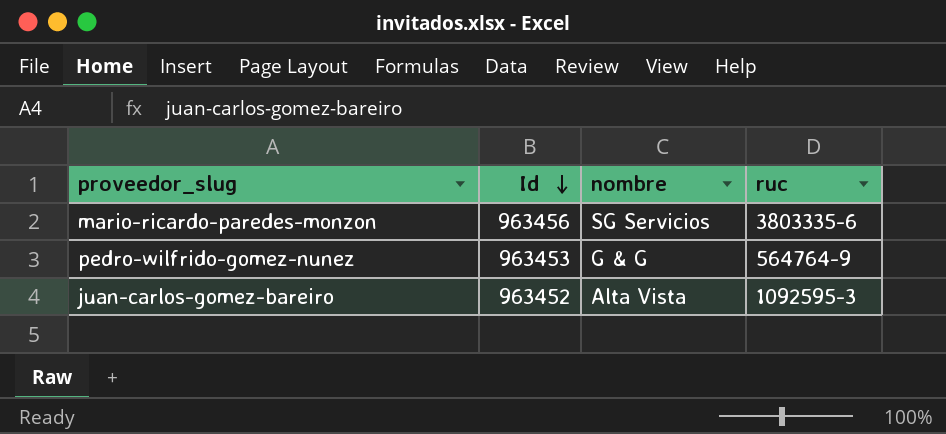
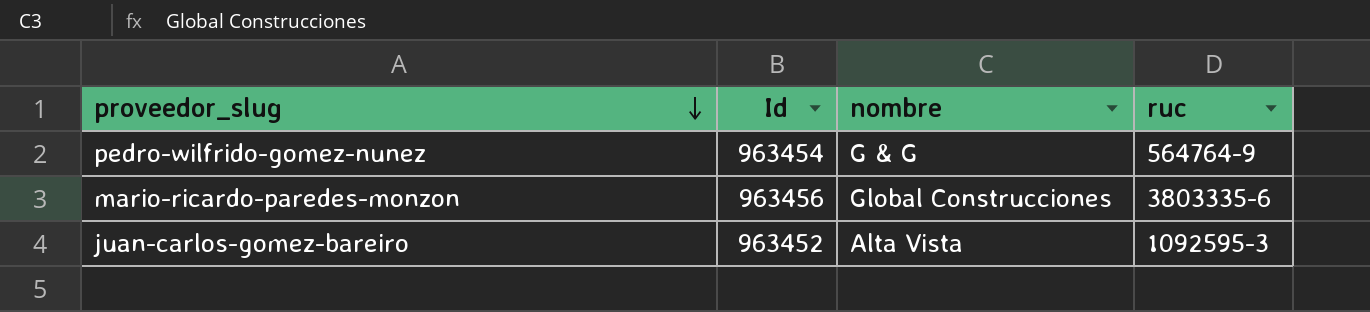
row order: Id descending -> proveedor_slug descending
pedro-wilfrido-gomez-nunez | Id: 963453 -> 963454
mario-ricardo-paredes-monzon | nombre: SG Servicios -> Global Construcciones

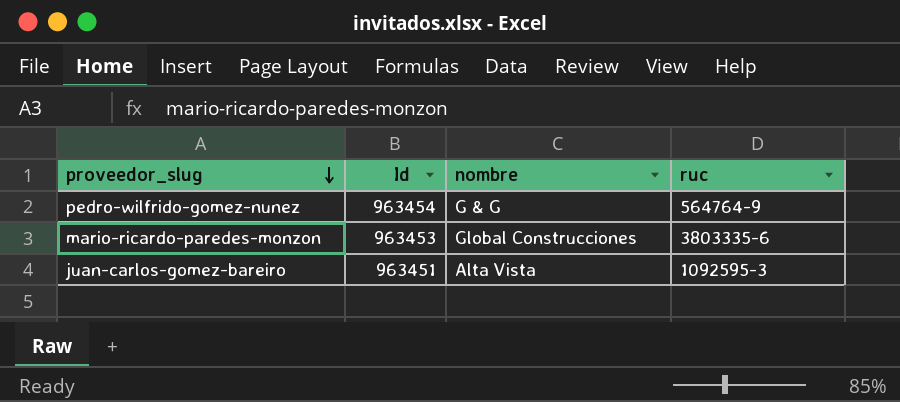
mario-ricardo-paredes-monzon | Id: 963456 -> 963453
juan-carlos-gomez-bareiro | Id: 963452 -> 963451

